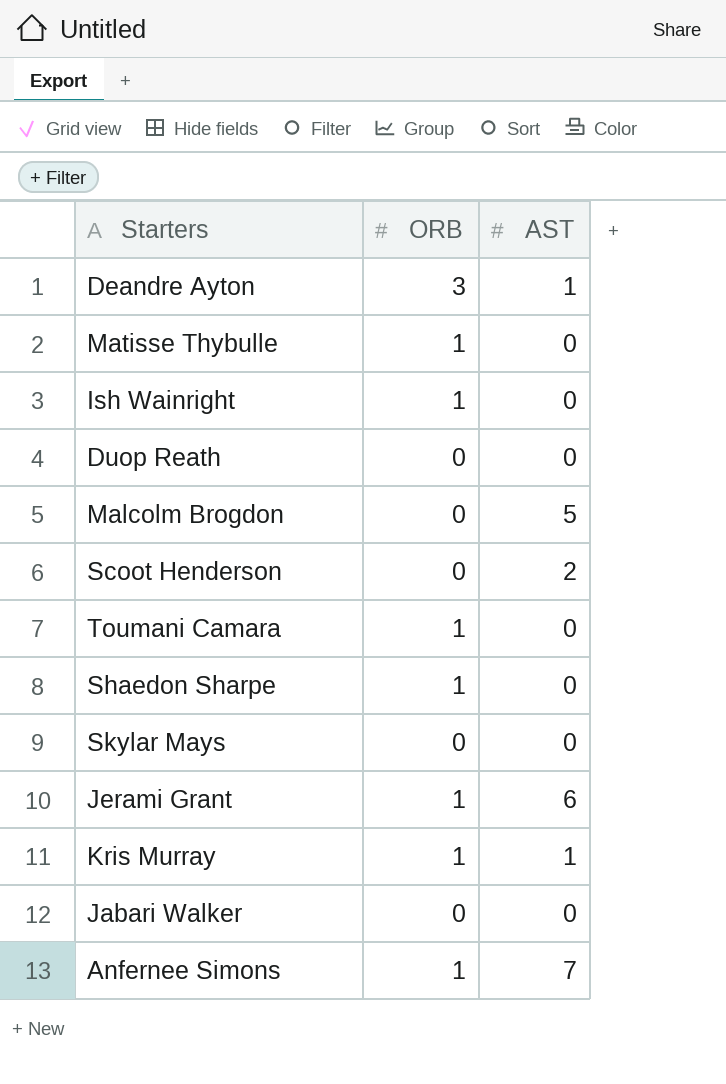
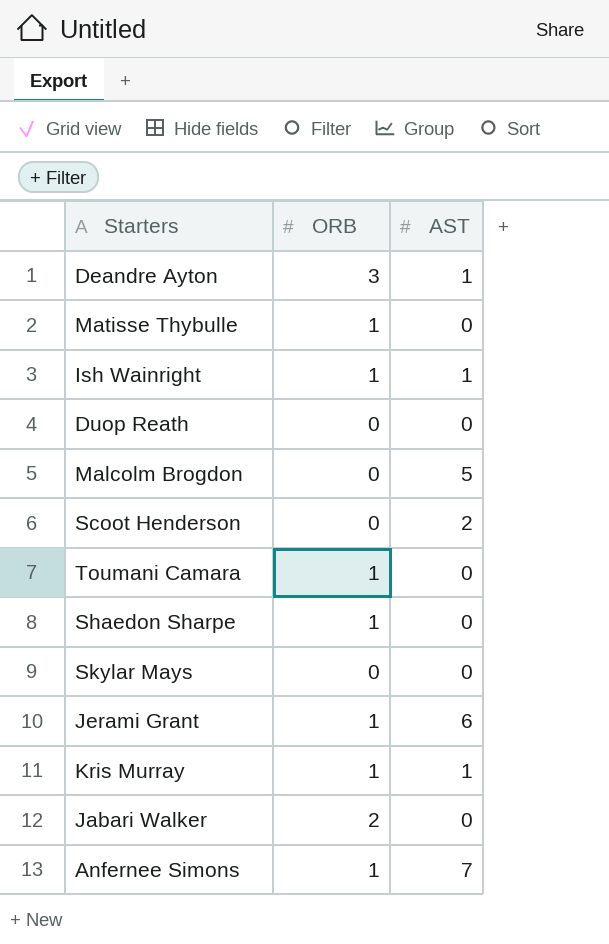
Ish Wainright | AST: 0 -> 1
Jabari Walker | ORB: 0 -> 2

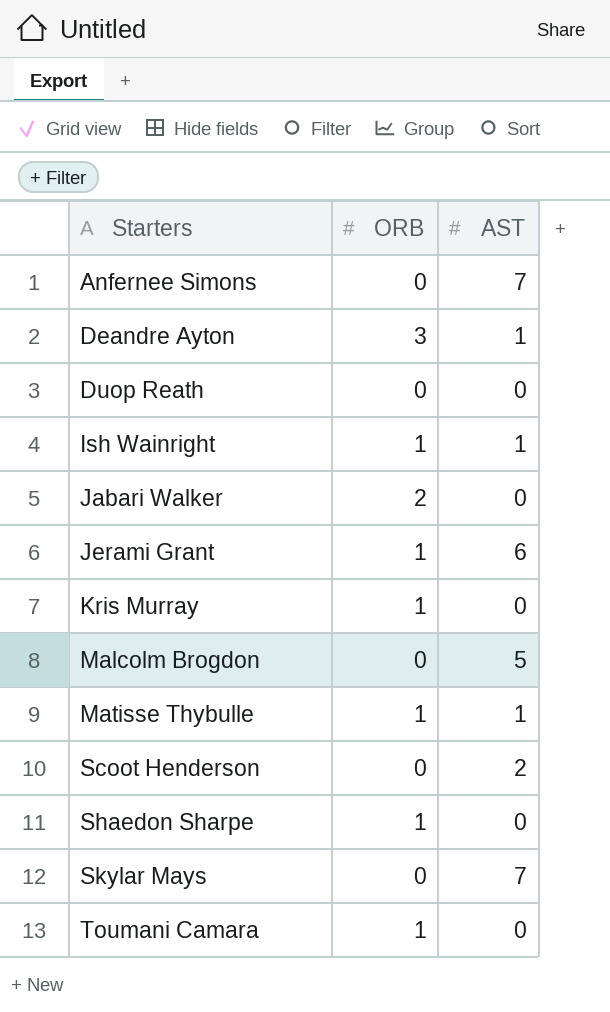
row order: none -> Starters ascending
Anfernee Simons | ORB: 1 -> 0
Kris Murray | AST: 1 -> 0
Matisse Thybulle | AST: 0 -> 1
Skylar Mays | AST: 0 -> 7

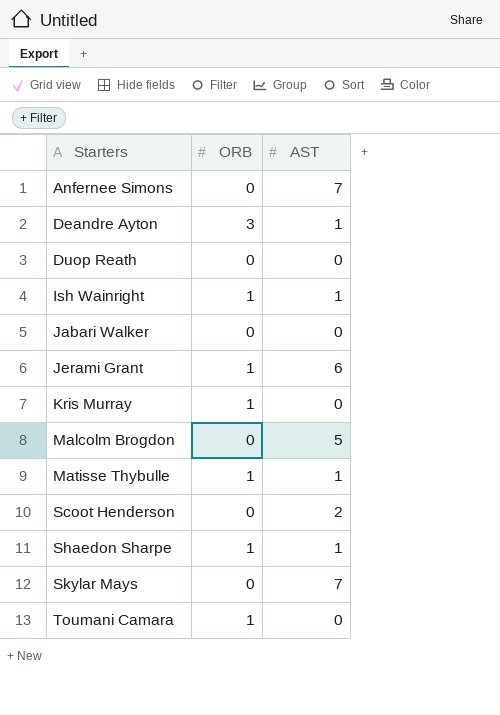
Jabari Walker | ORB: 2 -> 0
Shaedon Sharpe | AST: 0 -> 1

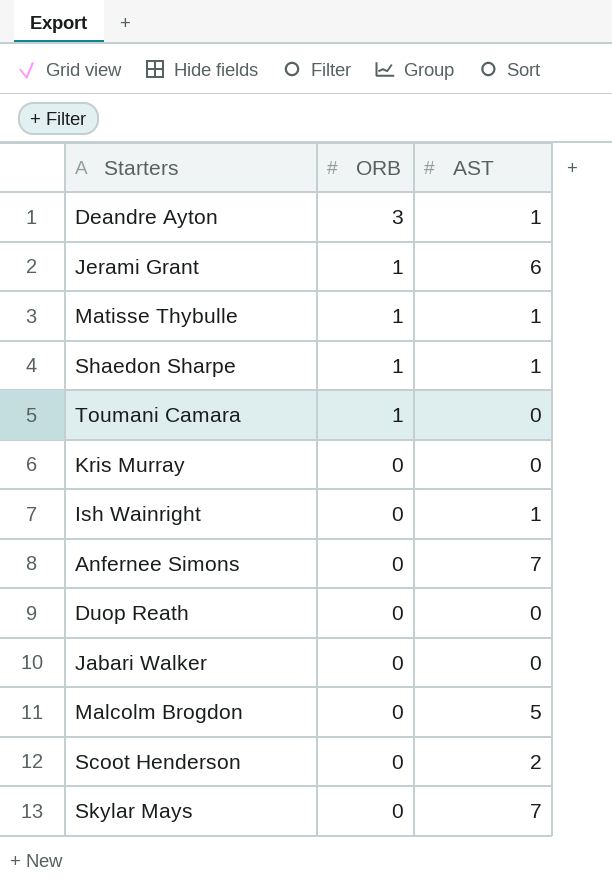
row order: Starters ascending -> ORB descending
Kris Murray | ORB: 1 -> 0
Ish Wainright | ORB: 1 -> 0

